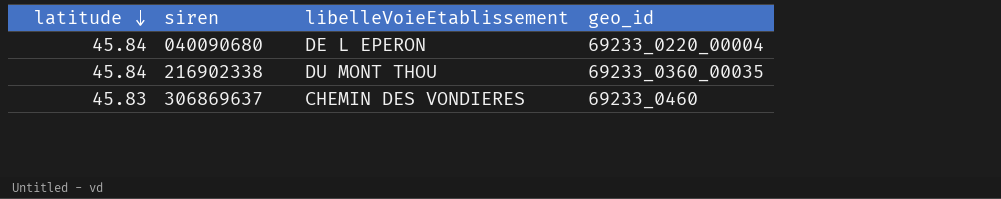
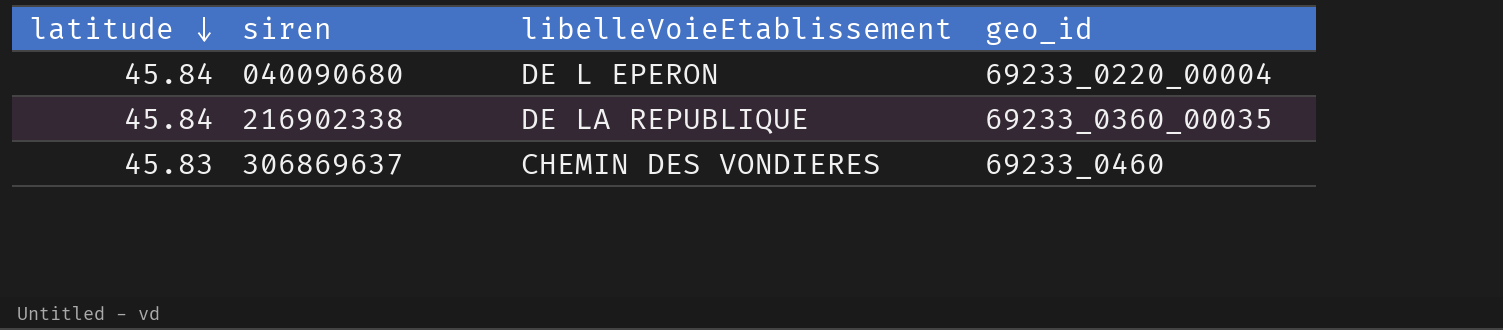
216902338 | libelleVoieEtablissement: DU MONT THOU -> DE LA REPUBLIQUE

